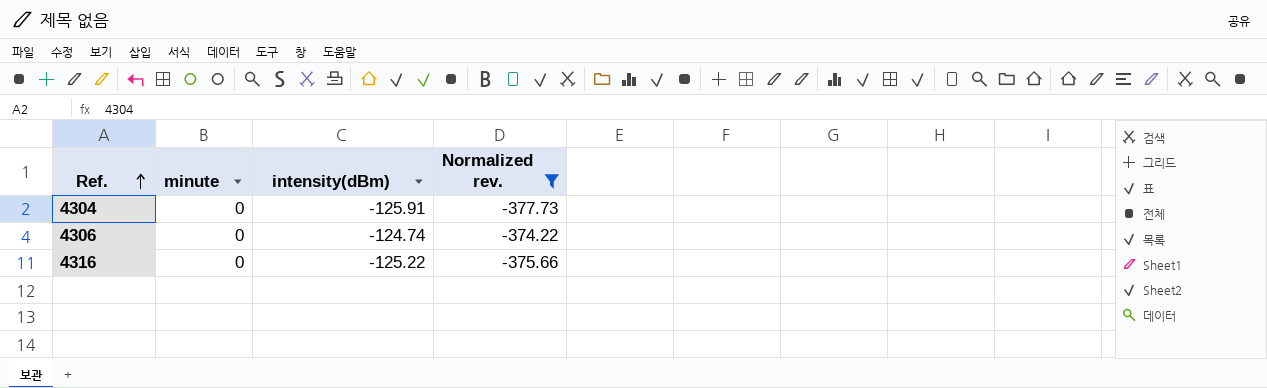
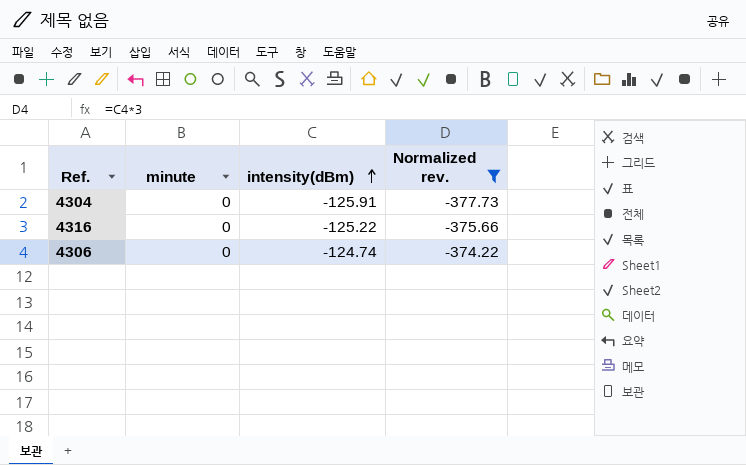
row order: Ref. ascending -> intensity(dBm) ascending

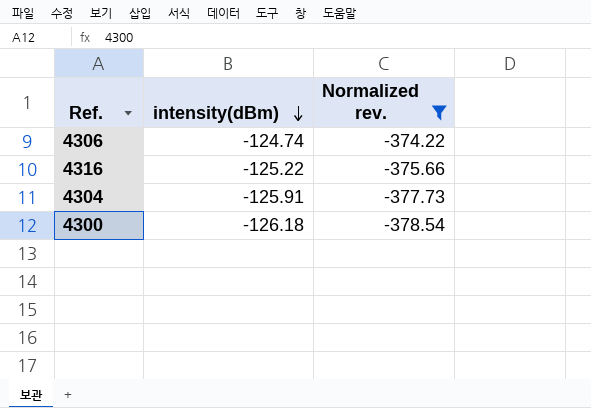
row order: intensity(dBm) ascending -> intensity(dBm) descending
column minute | position: 2 -> none
row 4300: none -> -126.18 | -378.54

